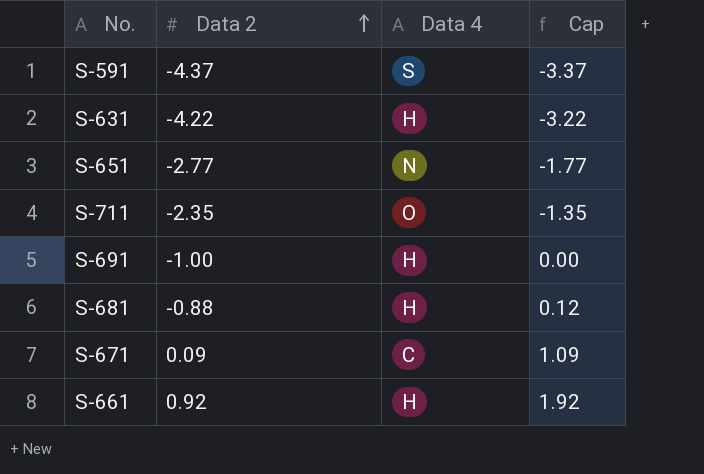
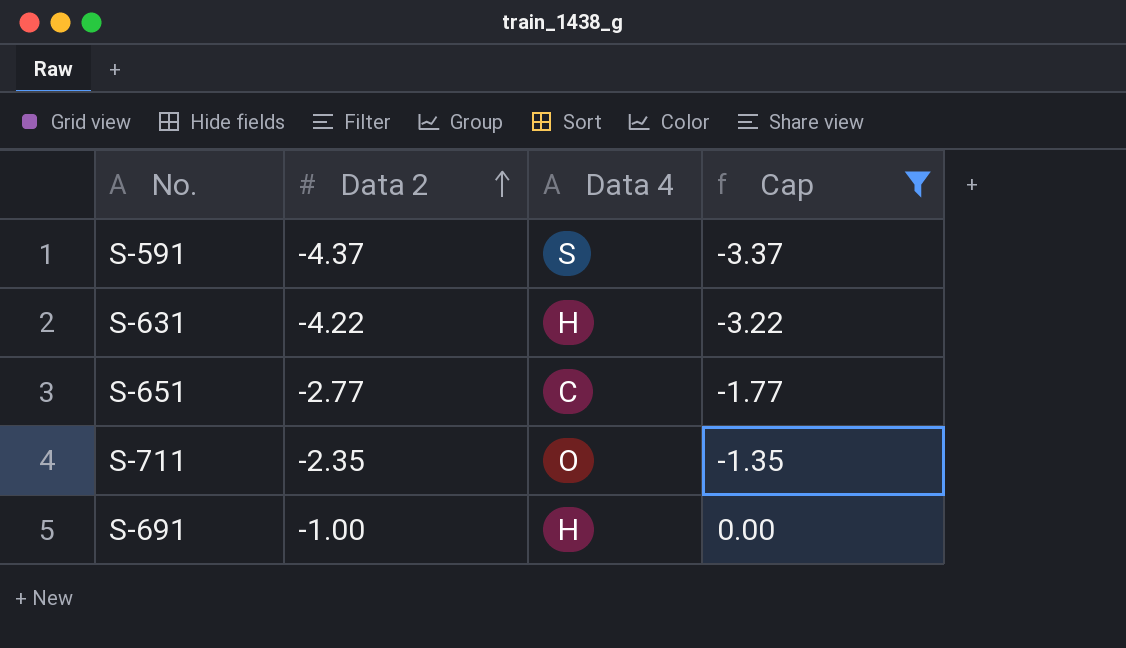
filter: none -> Cap <= 0.00
S-651 | Data 4: N -> C

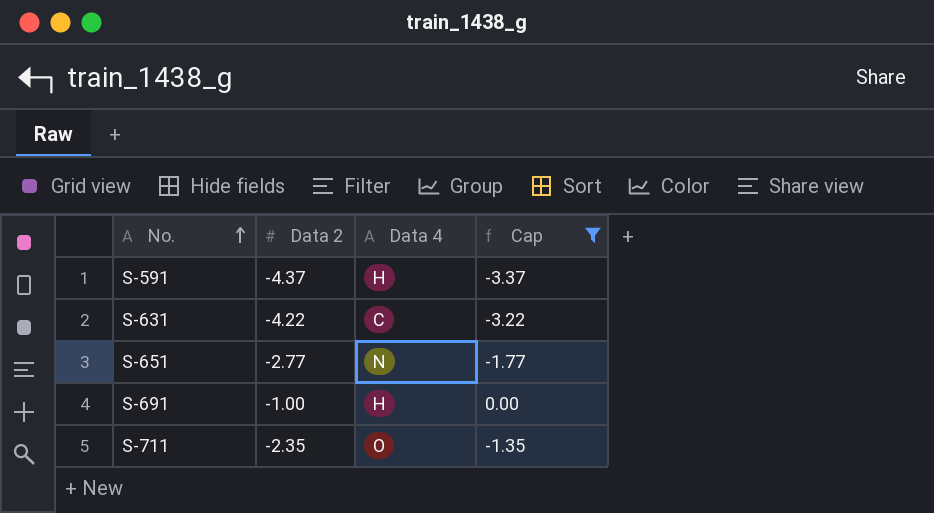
row order: Data 2 ascending -> No. ascending
S-591 | Data 4: S -> H
S-631 | Data 4: H -> C
S-651 | Data 4: C -> N

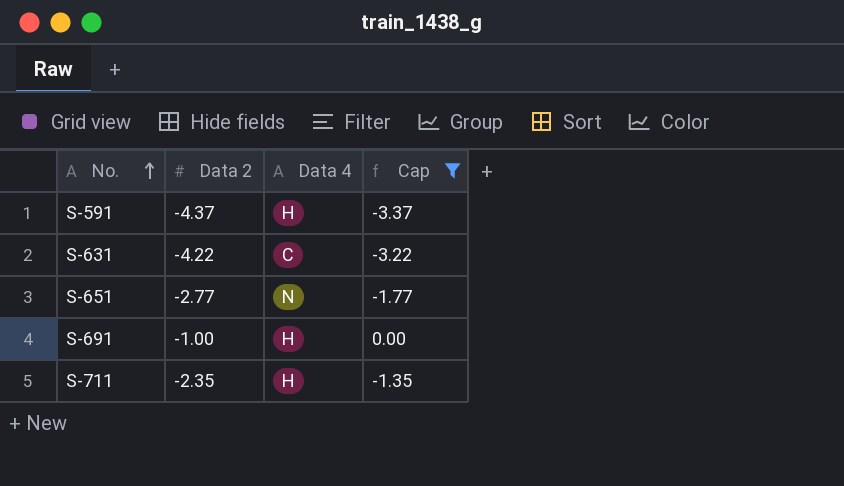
S-711 | Data 4: O -> H

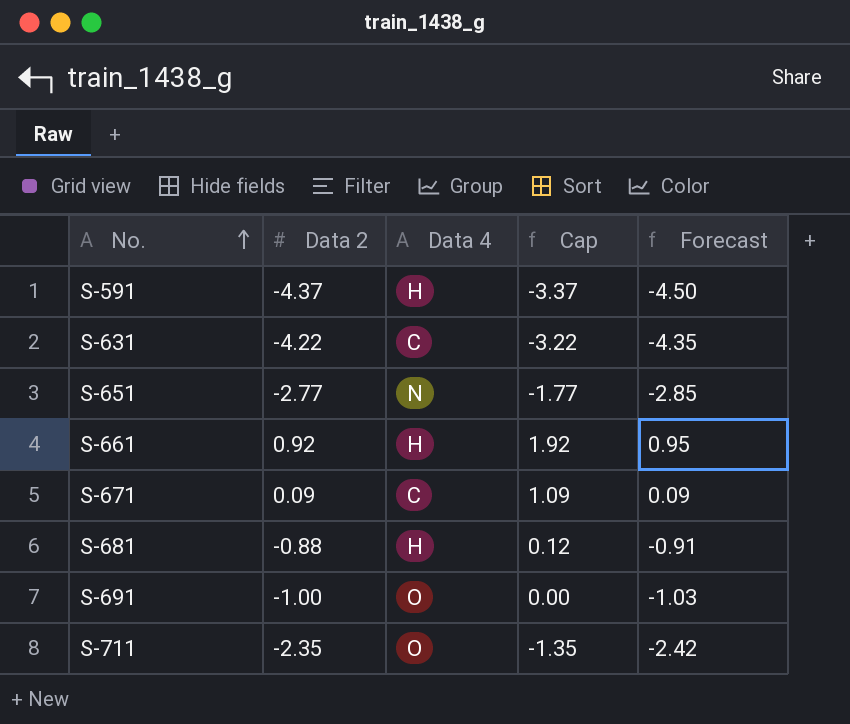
filter: Cap <= 0.00 -> none
column Forecast | formula: none -> [Data 2] * 1.03
S-691 | Data 4: H -> O
S-711 | Data 4: H -> O

